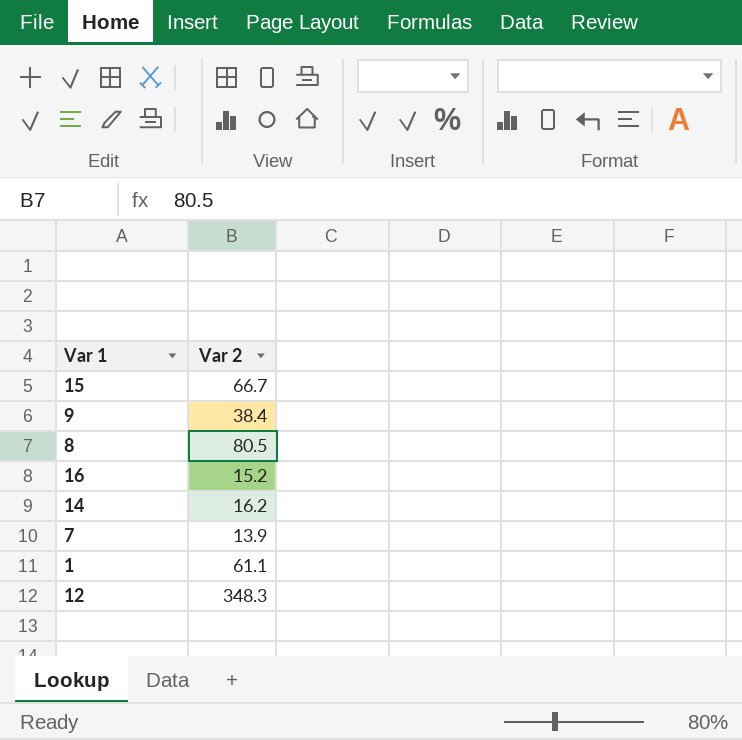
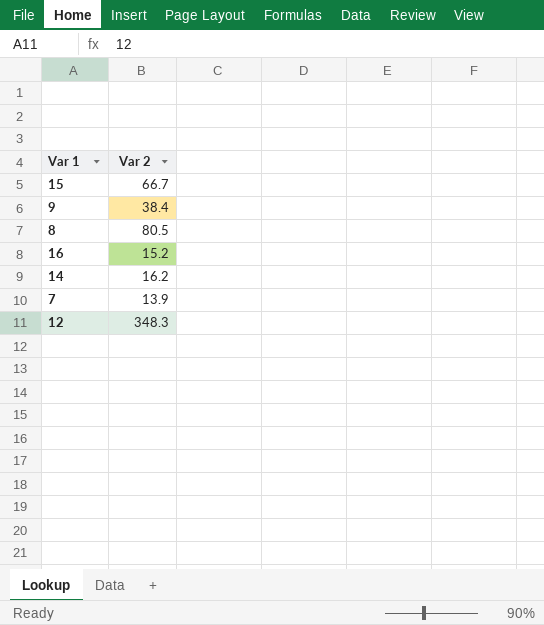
row 1: 61.1 -> none

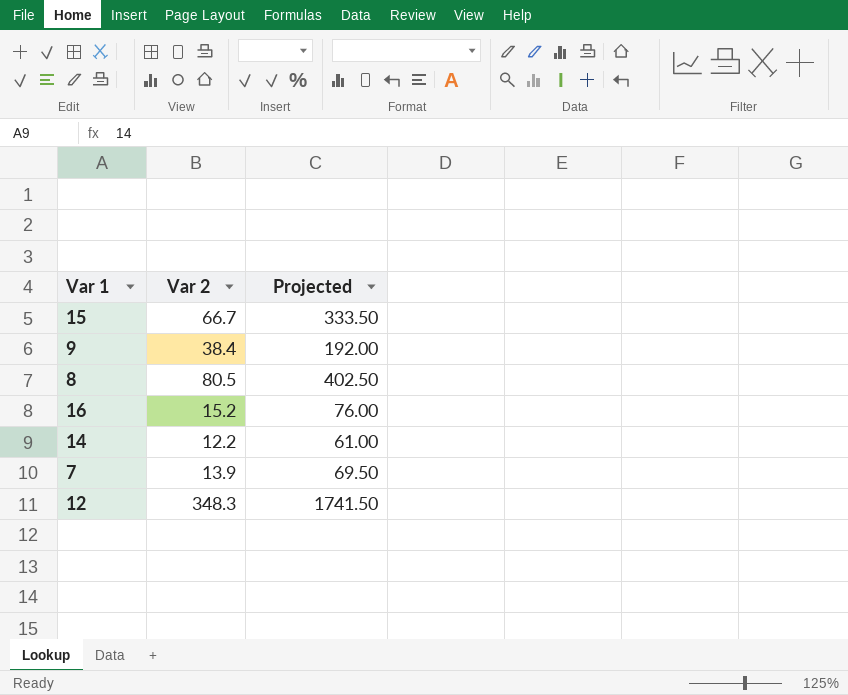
column Projected | formula: none -> [Var 2] * 5
14 | Var 2: 16.2 -> 12.2

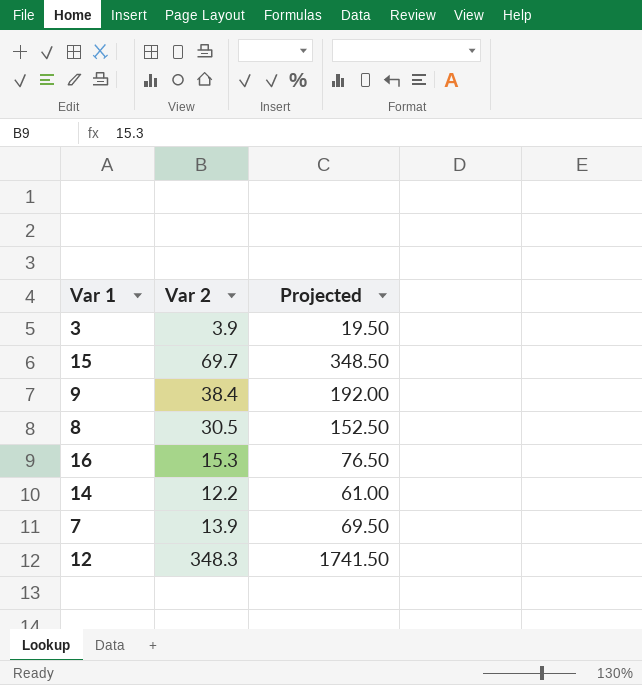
row 3: none -> 3.9 | 19.50
15 | Var 2: 66.7 -> 69.7
15 | Projected: 333.50 -> 348.50
8 | Var 2: 80.5 -> 30.5
8 | Projected: 402.50 -> 152.50
16 | Var 2: 15.2 -> 15.3
16 | Projected: 76.00 -> 76.50

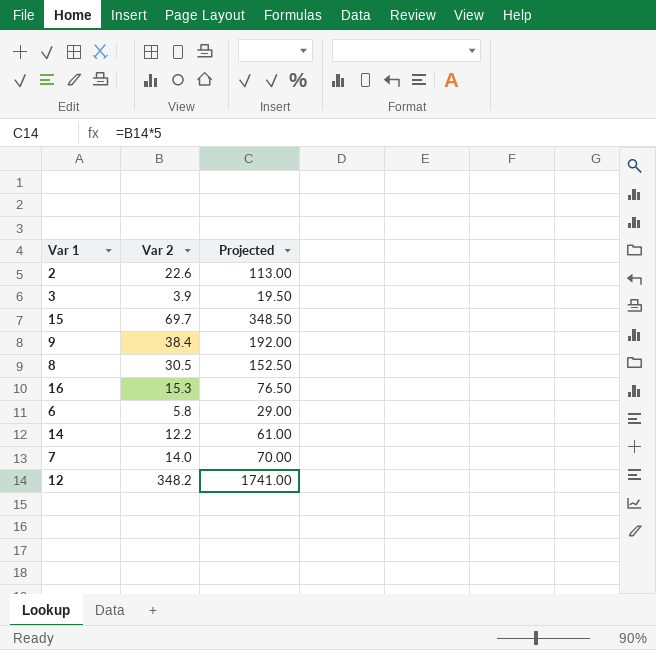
row 2: none -> 22.6 | 113.00
row 6: none -> 5.8 | 29.00
7 | Var 2: 13.9 -> 14.0
7 | Projected: 69.50 -> 70.00
12 | Var 2: 348.3 -> 348.2
12 | Projected: 1741.50 -> 1741.00

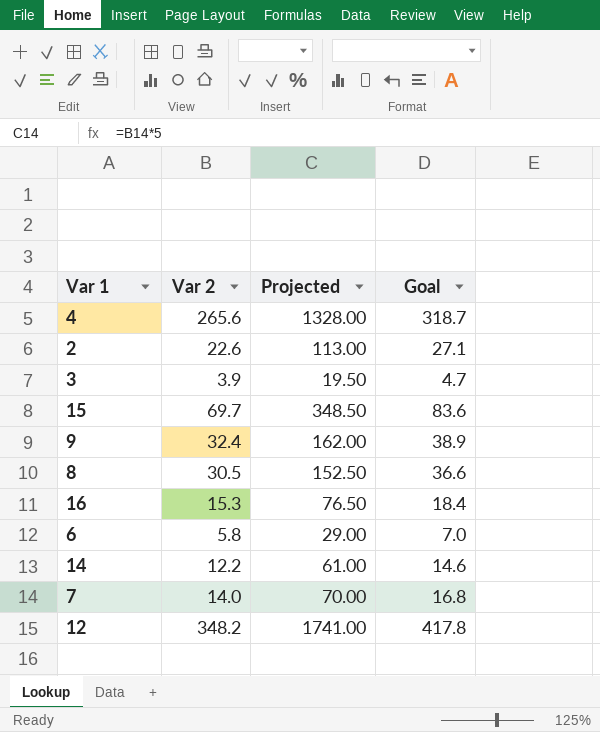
column Goal | formula: none -> [Var 2] * 1.2
row 4: none -> 265.6 | 1328.00 | 318.7
9 | Var 2: 38.4 -> 32.4
9 | Projected: 192.00 -> 162.00

